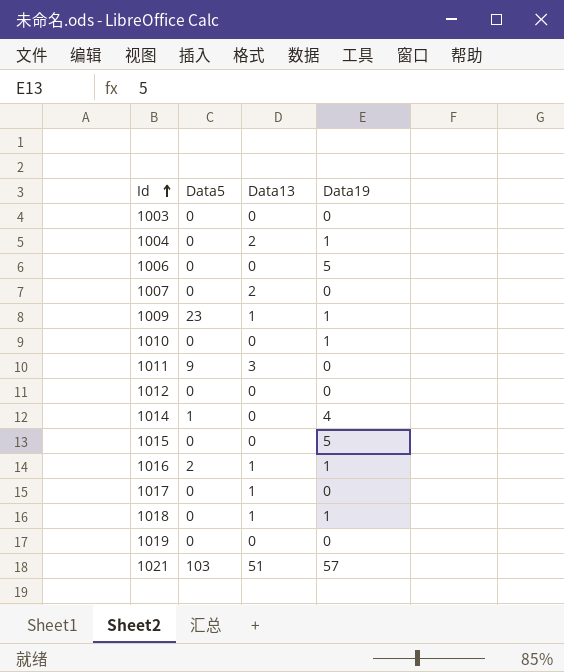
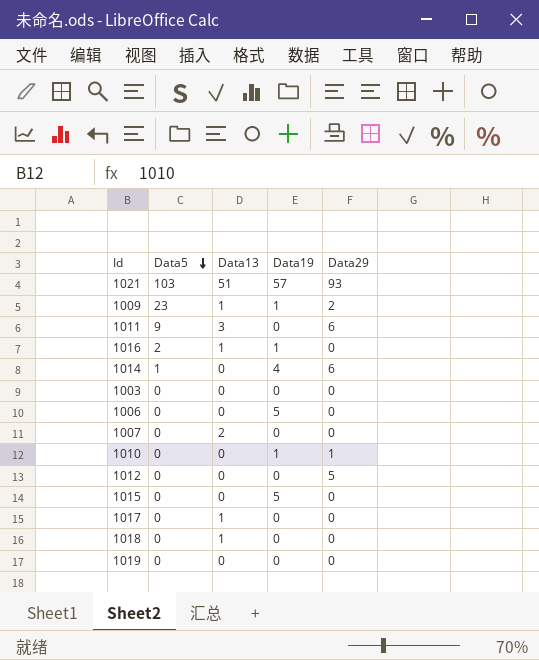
row order: Id ascending -> Data5 descending
column Data29 | position: none -> 5
row 1004: 0 | 2 | 1 -> none
1018 | Data19: 1 -> 0

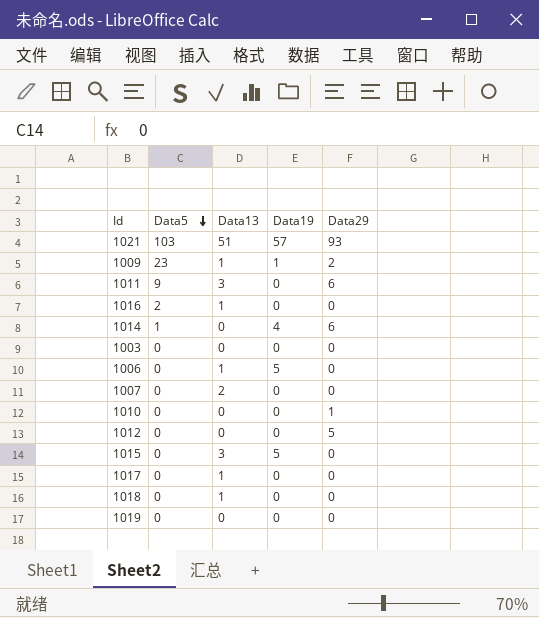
1016 | Data19: 1 -> 0
1006 | Data13: 0 -> 1
1010 | Data19: 1 -> 0
1015 | Data13: 0 -> 3

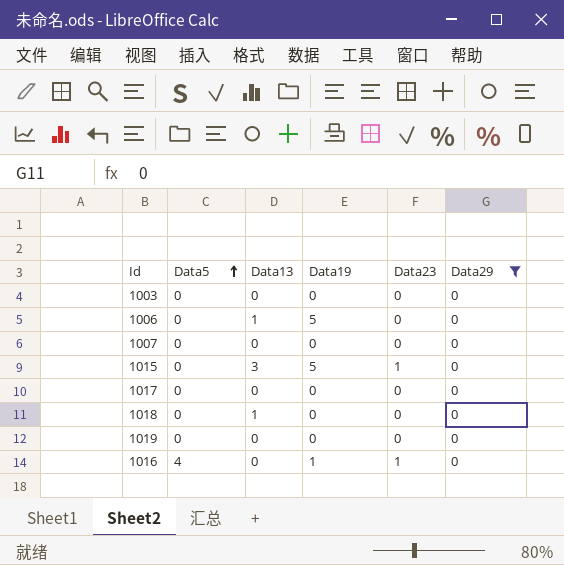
filter: none -> Data29 = 0
row order: Data5 descending -> Data5 ascending
column Data23 | position: none -> 5
1007 | Data13: 2 -> 0
1017 | Data13: 1 -> 0
1016 | Data5: 2 -> 4
1016 | Data13: 1 -> 0
1016 | Data19: 0 -> 1

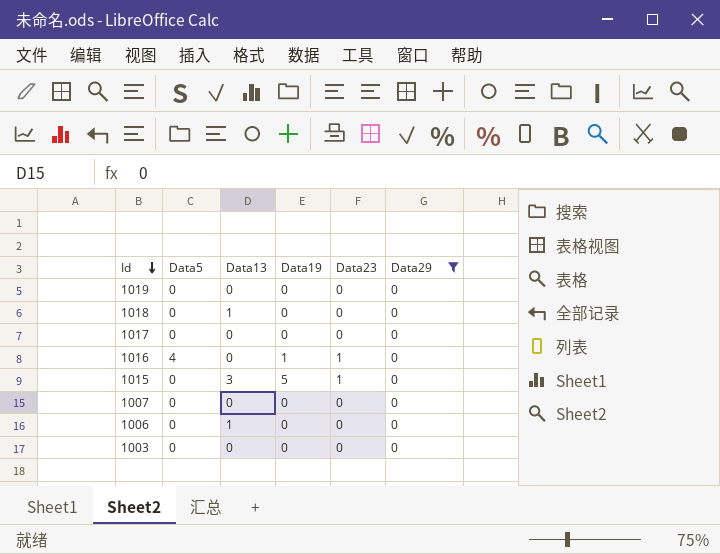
row order: Data5 ascending -> Id descending
1006 | Data19: 5 -> 0

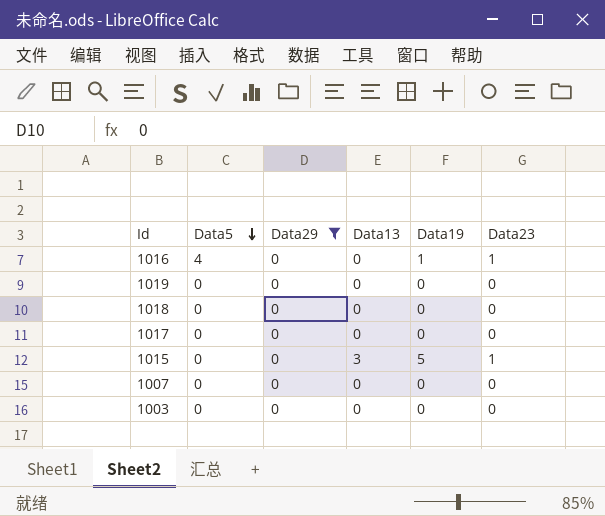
row order: Id descending -> Data5 descending
column Data29 | position: 6 -> 3
row 1006: 0 | 1 | 0 | 0 | 0 -> none
1018 | Data13: 1 -> 0

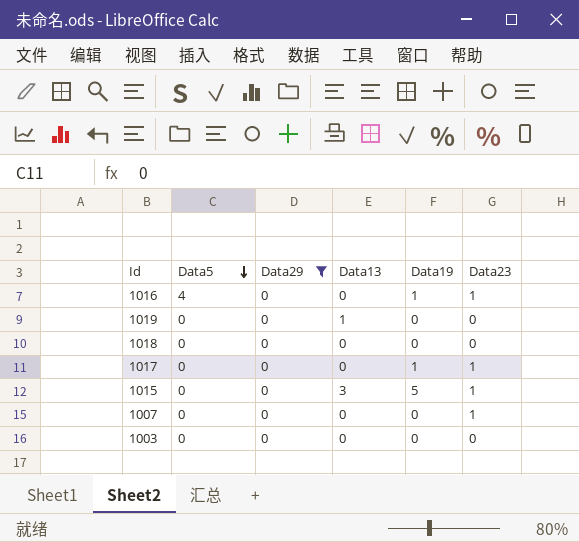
1019 | Data13: 0 -> 1
1017 | Data19: 0 -> 1
1017 | Data23: 0 -> 1
1007 | Data23: 0 -> 1

